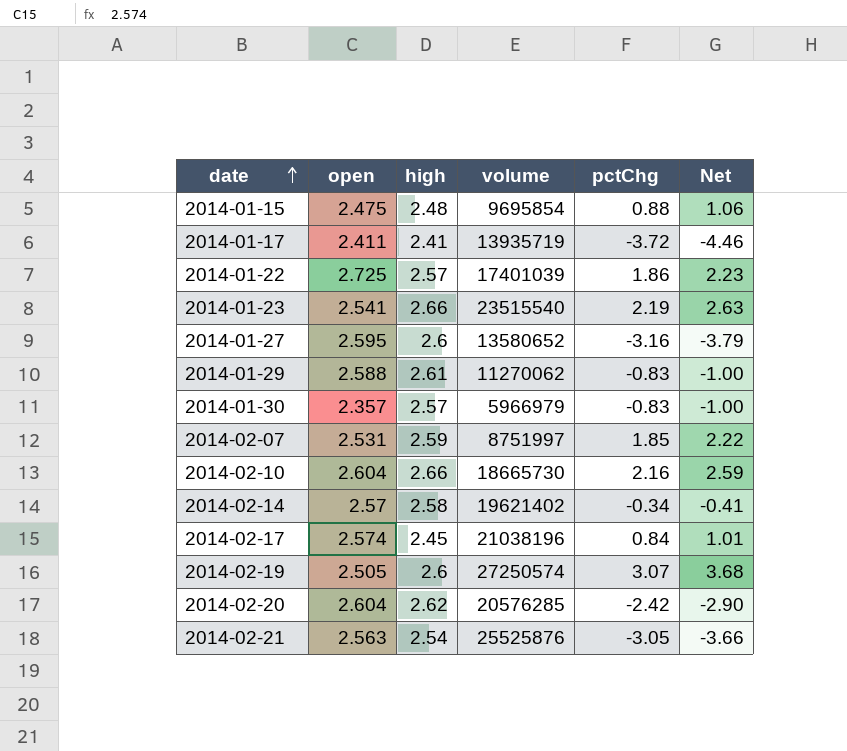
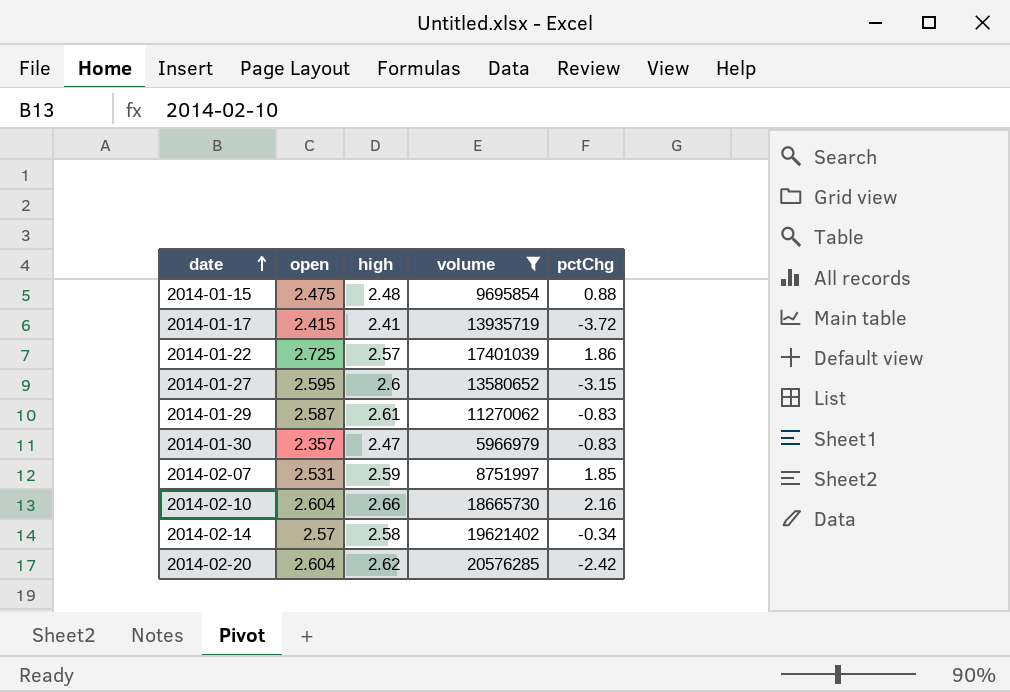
filter: none -> volume <= 20576285
column Net | formula: [pctChg] * 1.2 -> none
2014-01-17 | open: 2.411 -> 2.415
2014-01-27 | pctChg: -3.16 -> -3.15
2014-01-29 | open: 2.588 -> 2.587
2014-01-30 | high: 2.57 -> 2.47

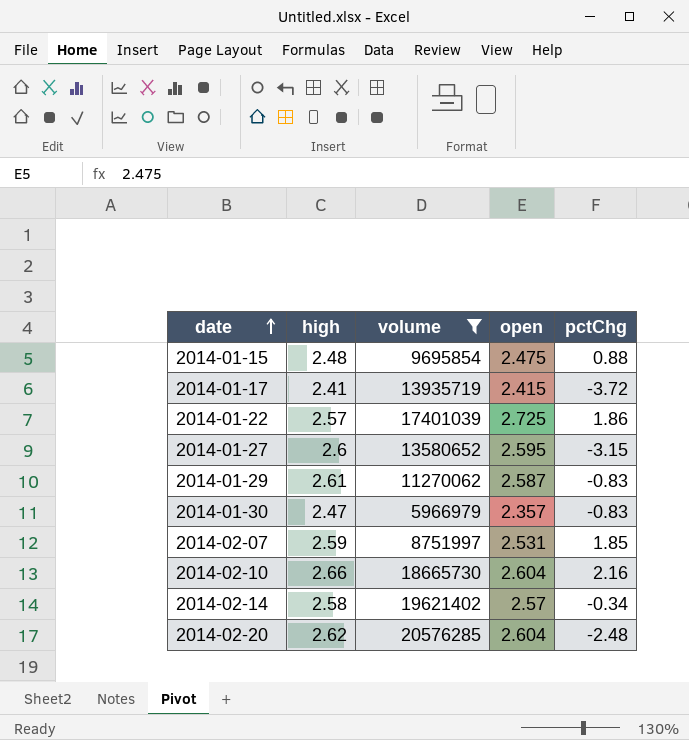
column open | position: 2 -> 4
2014-02-20 | pctChg: -2.42 -> -2.48

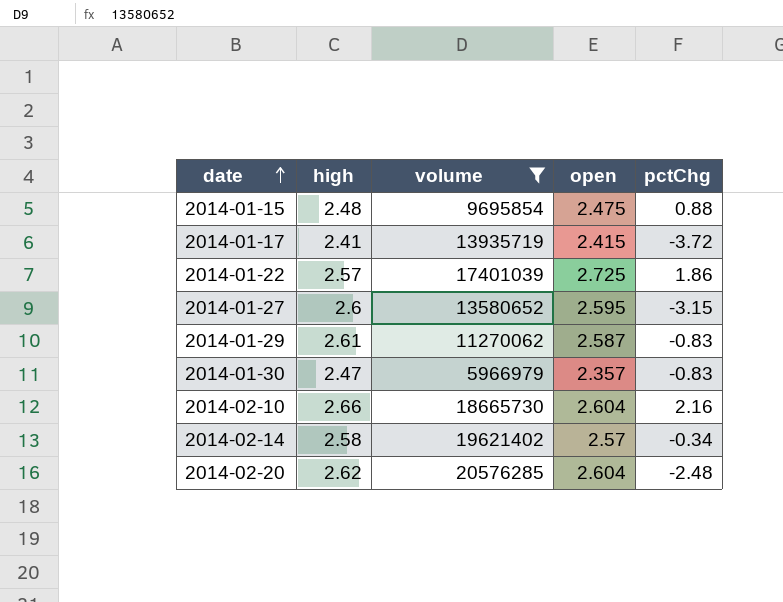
row 2014-02-07: 2.59 | 8751997 | 2.531 | 1.85 -> none

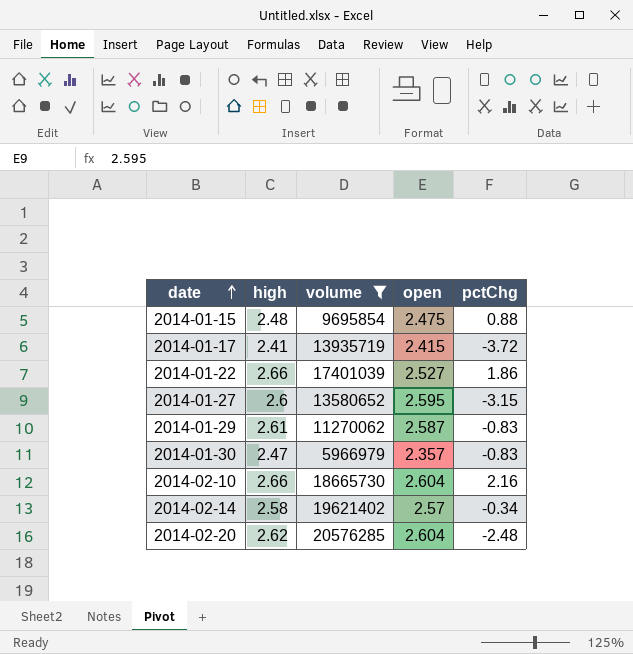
2014-01-22 | high: 2.57 -> 2.66
2014-01-22 | open: 2.725 -> 2.527

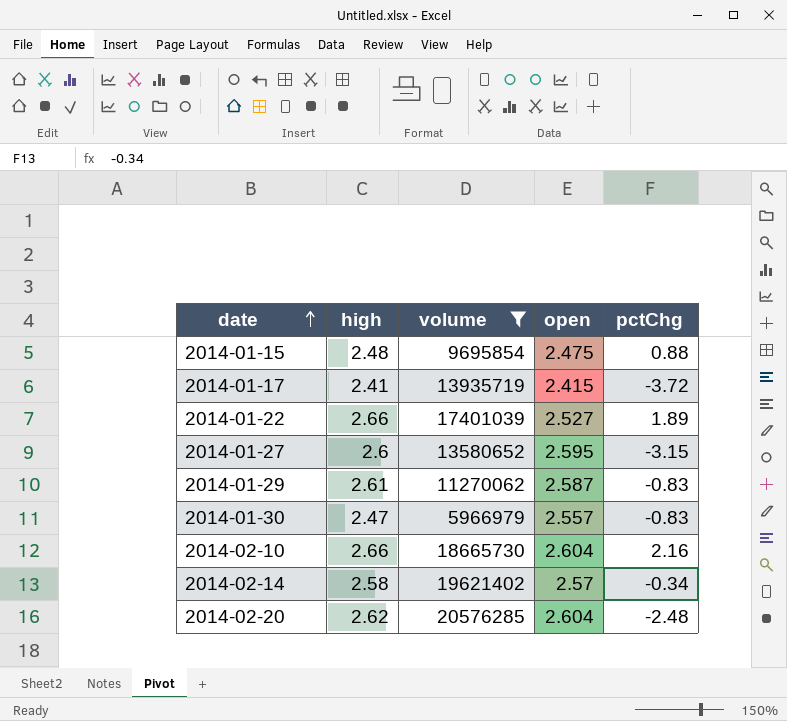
2014-01-22 | pctChg: 1.86 -> 1.89
2014-01-30 | open: 2.357 -> 2.557

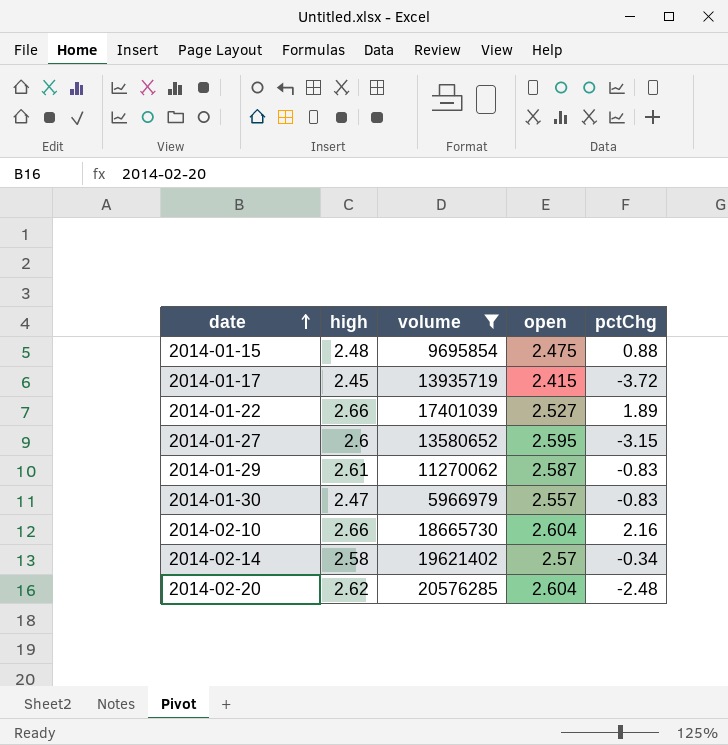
2014-01-17 | high: 2.41 -> 2.45

